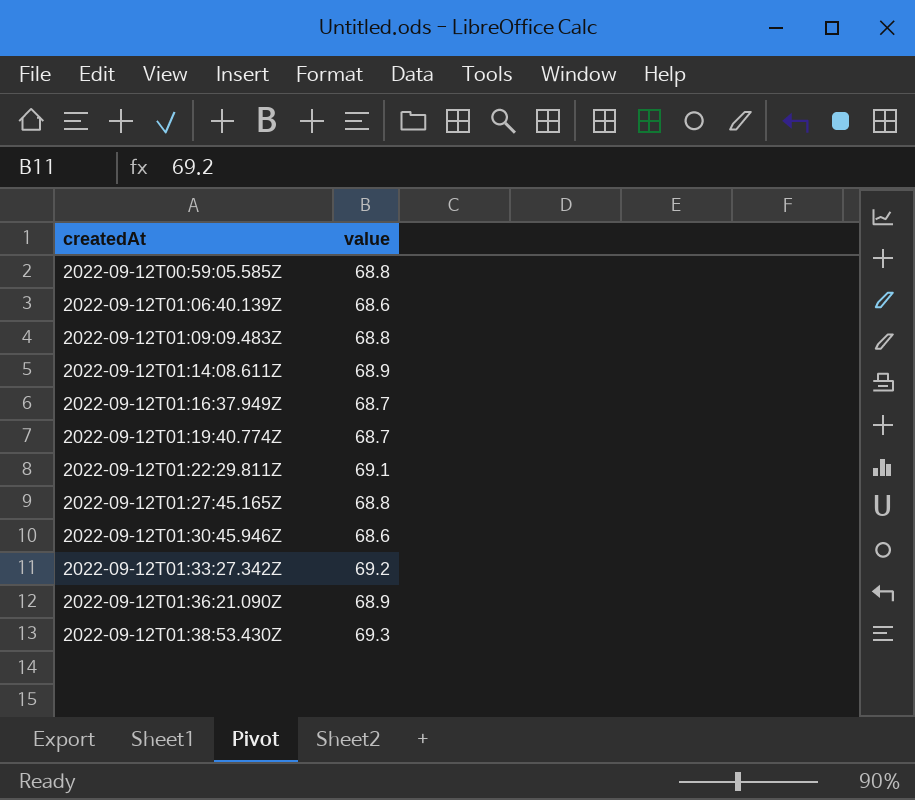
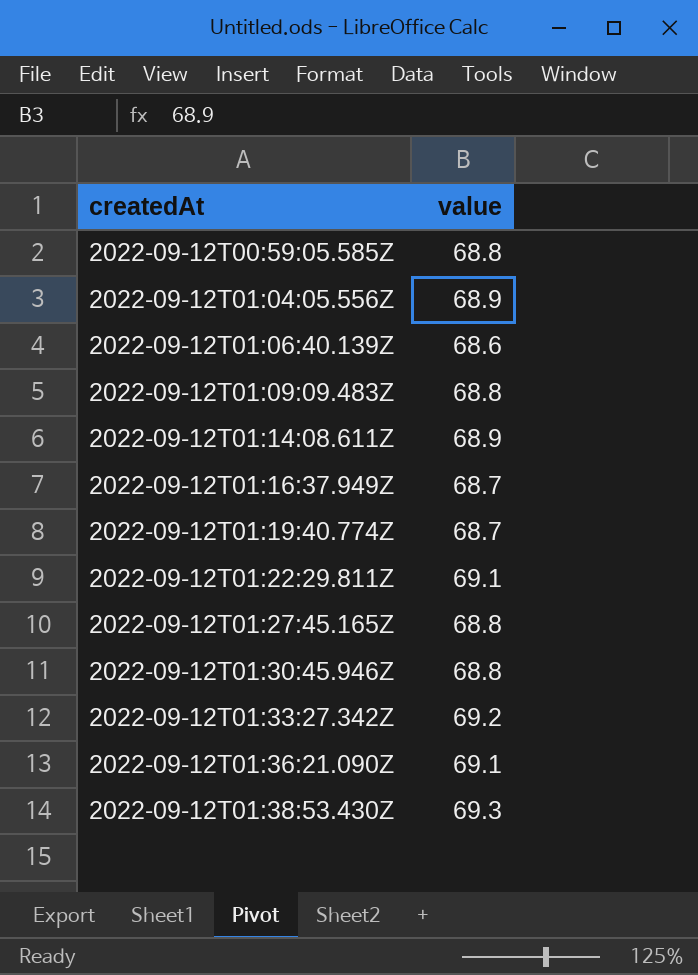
row 2022-09-12T01:04:05.556Z: none -> 68.9
2022-09-12T01:30:45.946Z | value: 68.6 -> 68.8
2022-09-12T01:36:21.090Z | value: 68.9 -> 69.1

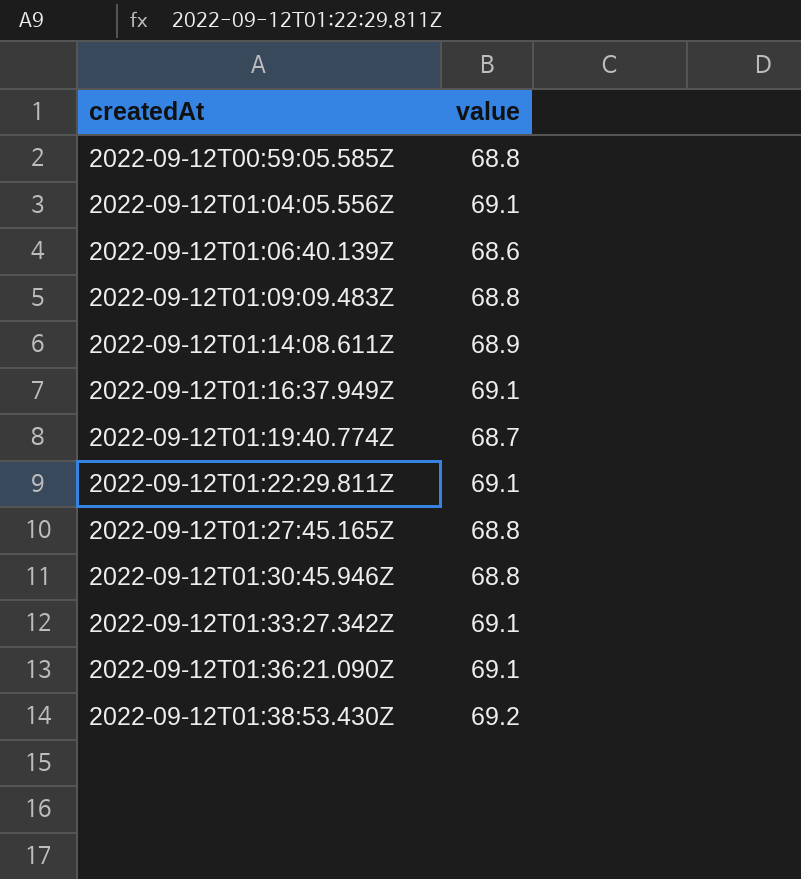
2022-09-12T01:04:05.556Z | value: 68.9 -> 69.1
2022-09-12T01:16:37.949Z | value: 68.7 -> 69.1
2022-09-12T01:33:27.342Z | value: 69.2 -> 69.1
2022-09-12T01:38:53.430Z | value: 69.3 -> 69.2

